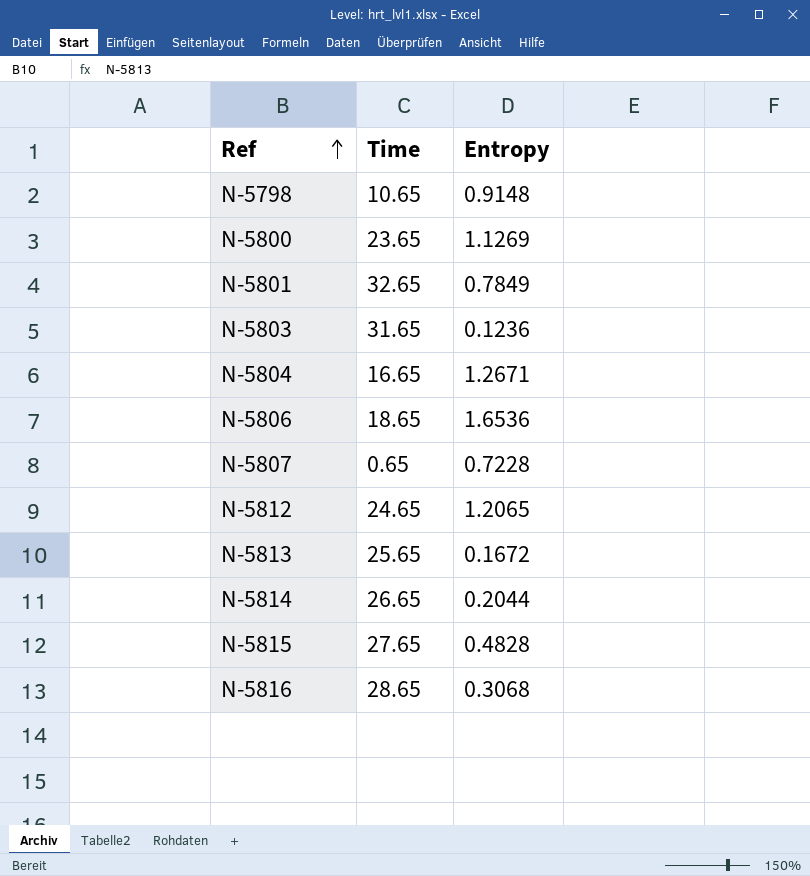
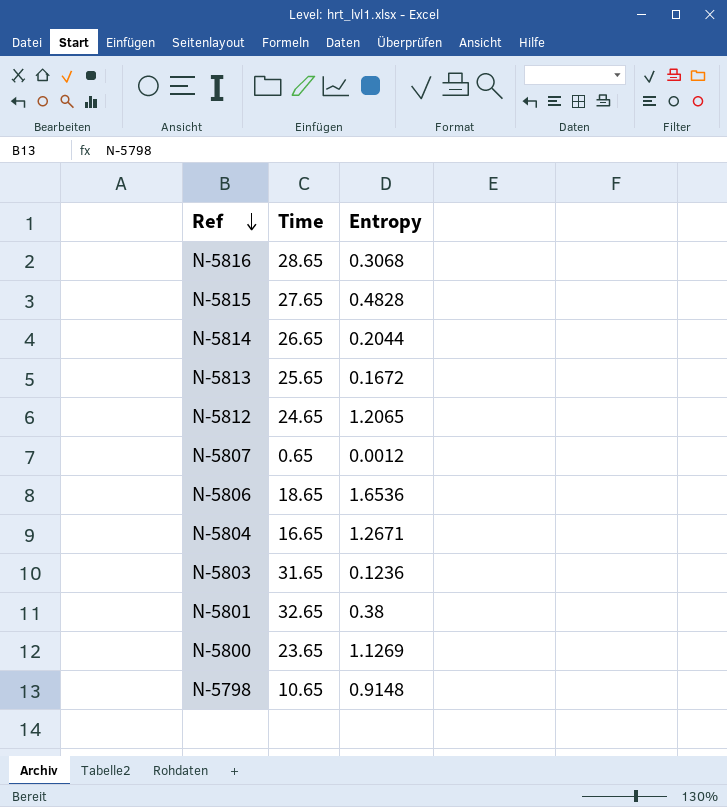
row order: Ref ascending -> Ref descending
N-5807 | Entropy: 0.7228 -> 0.0012
N-5801 | Entropy: 0.7849 -> 0.38

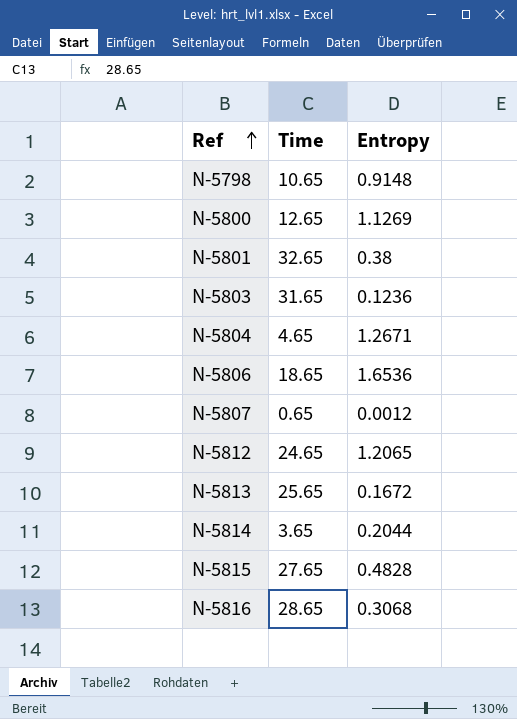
row order: Ref descending -> Ref ascending
N-5800 | Time: 23.65 -> 12.65
N-5804 | Time: 16.65 -> 4.65
N-5814 | Time: 26.65 -> 3.65

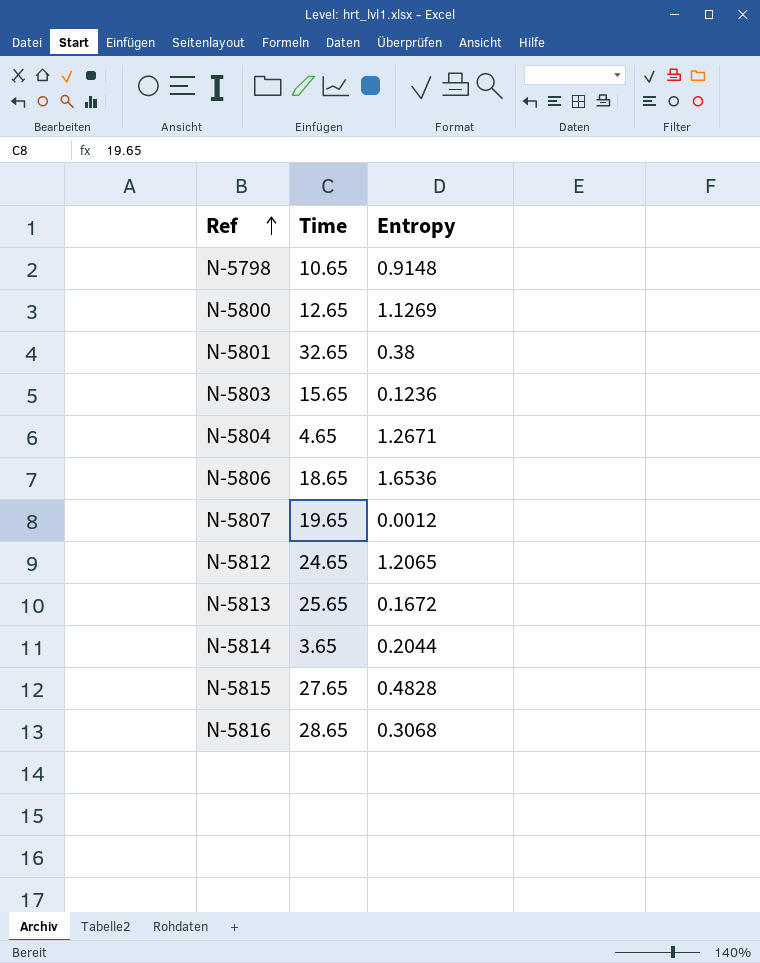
N-5803 | Time: 31.65 -> 15.65
N-5807 | Time: 0.65 -> 19.65

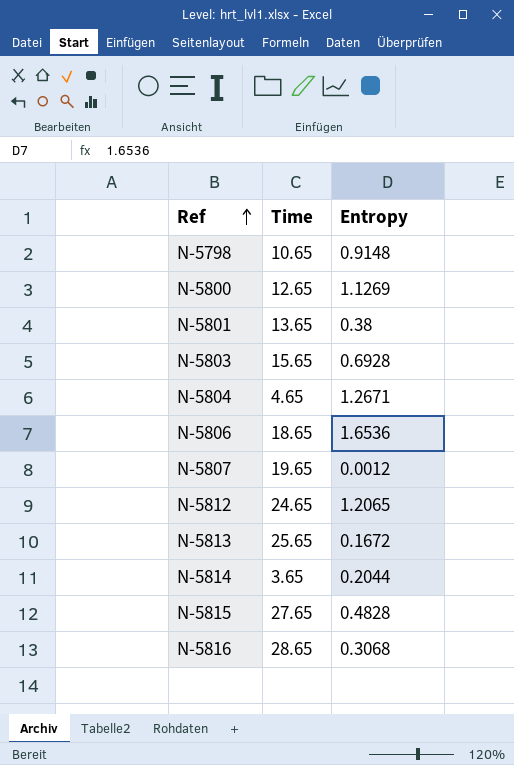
N-5801 | Time: 32.65 -> 13.65
N-5803 | Entropy: 0.1236 -> 0.6928

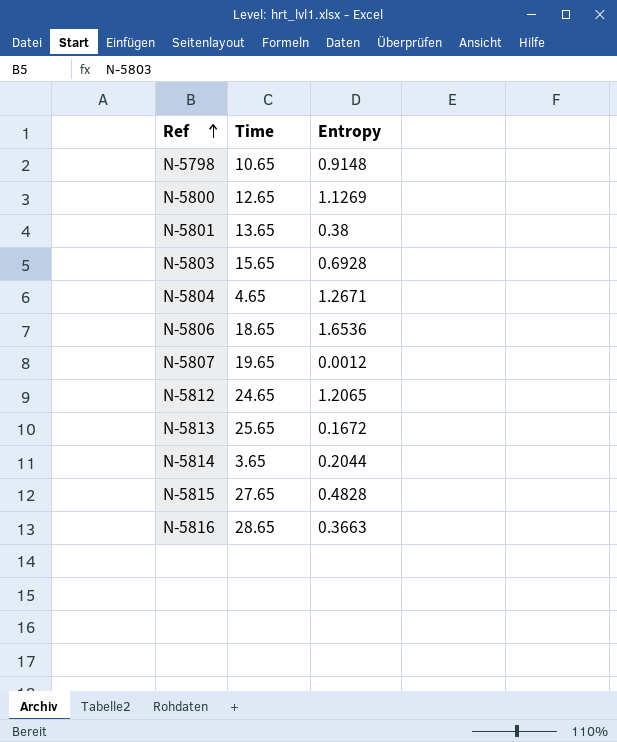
N-5816 | Entropy: 0.3068 -> 0.3663

